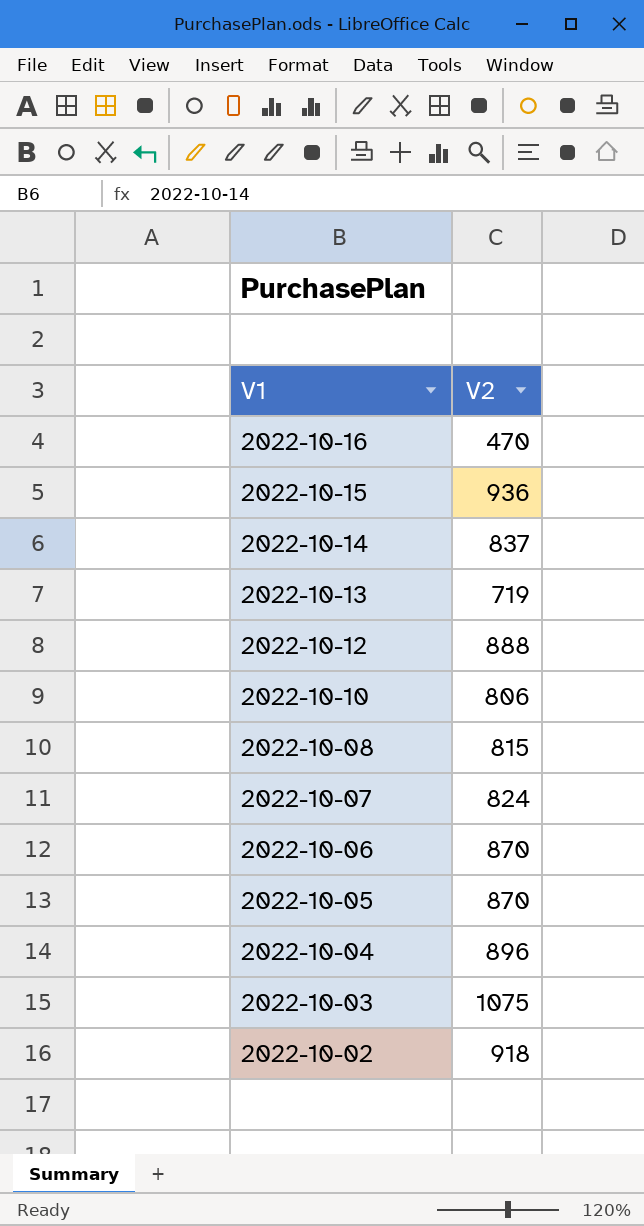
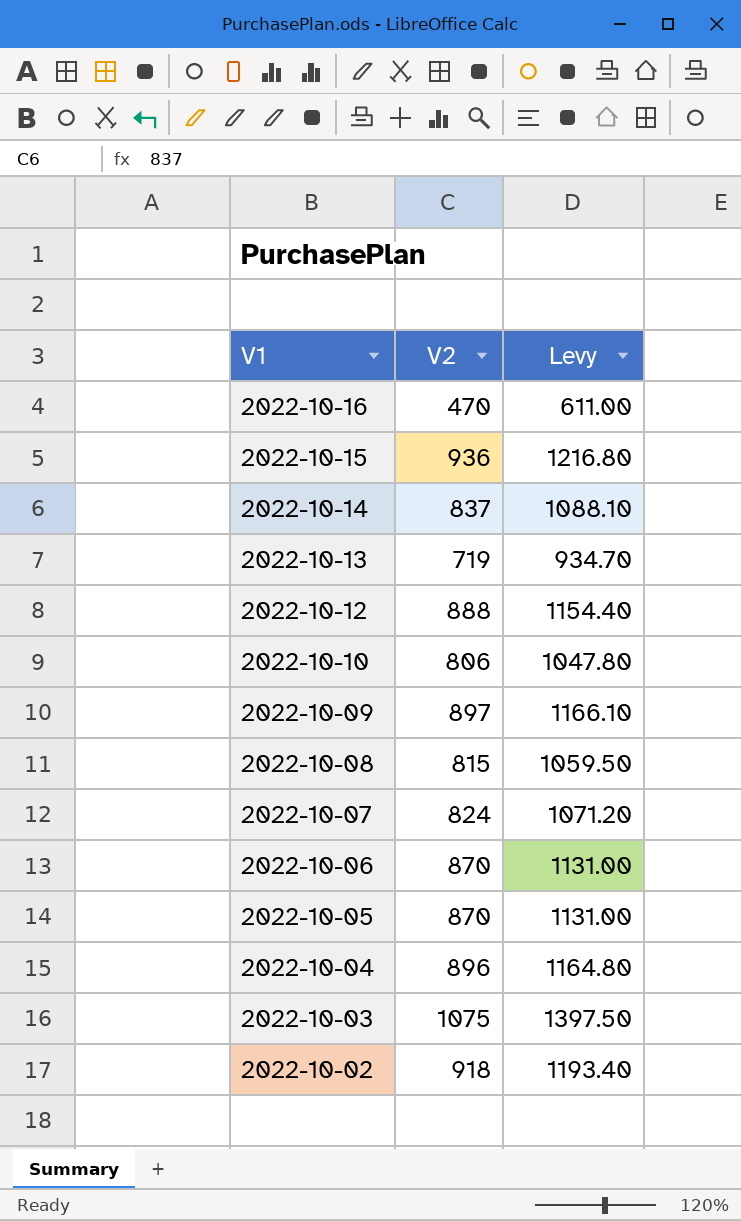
column Levy | formula: none -> [V2] * 1.3
row 2022-10-09: none -> 897 | 1166.10

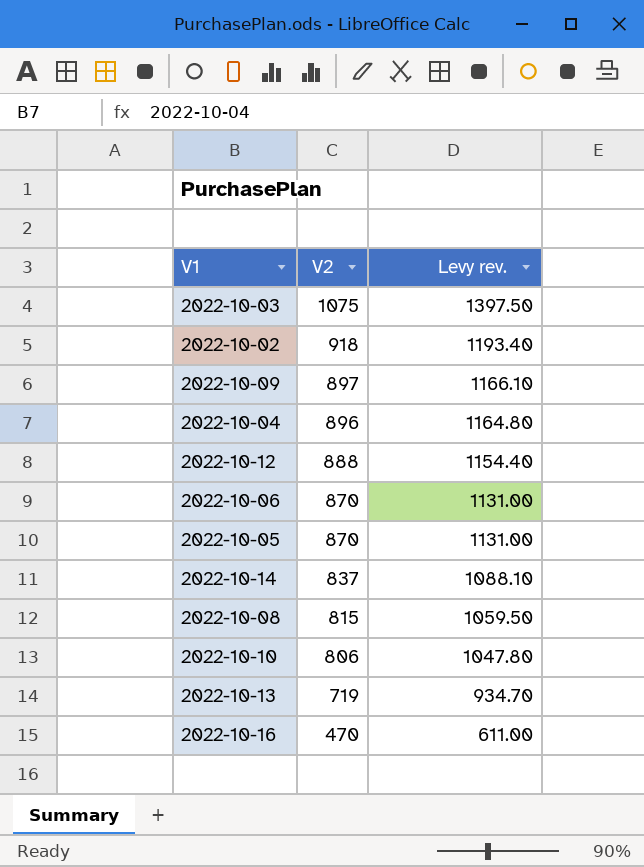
row order: V1 descending -> V2 descending
column name: Levy -> Levy rev.
row 2022-10-15: 936 | 1216.80 -> none
row 2022-10-07: 824 | 1071.20 -> none

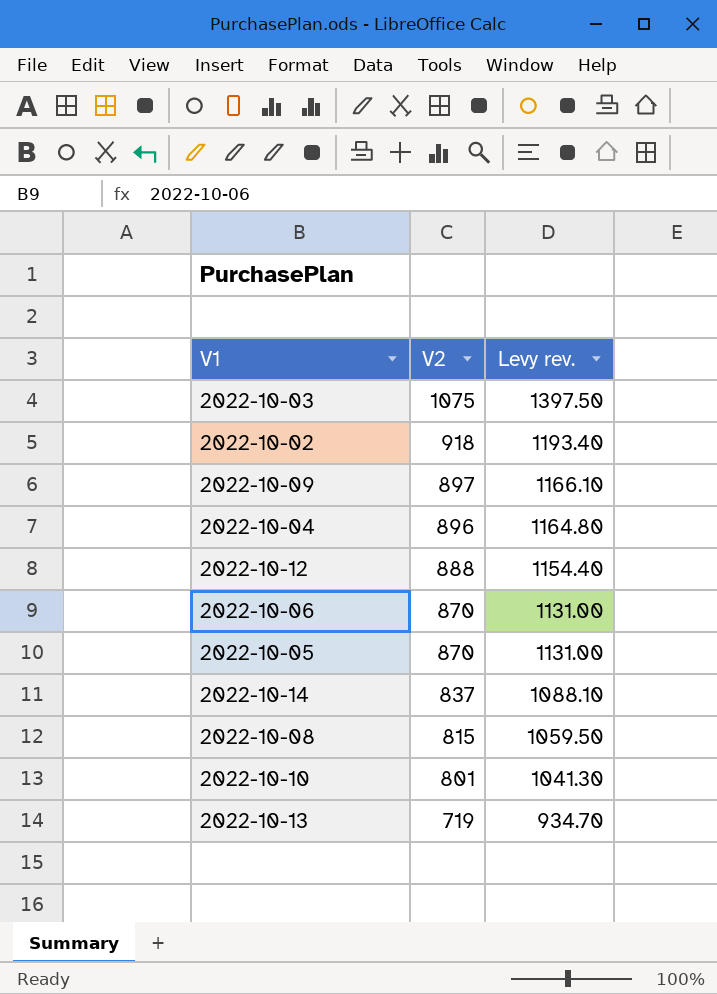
row 2022-10-16: 470 | 611.00 -> none
2022-10-10 | V2: 806 -> 801
2022-10-10 | Levy rev.: 1047.80 -> 1041.30

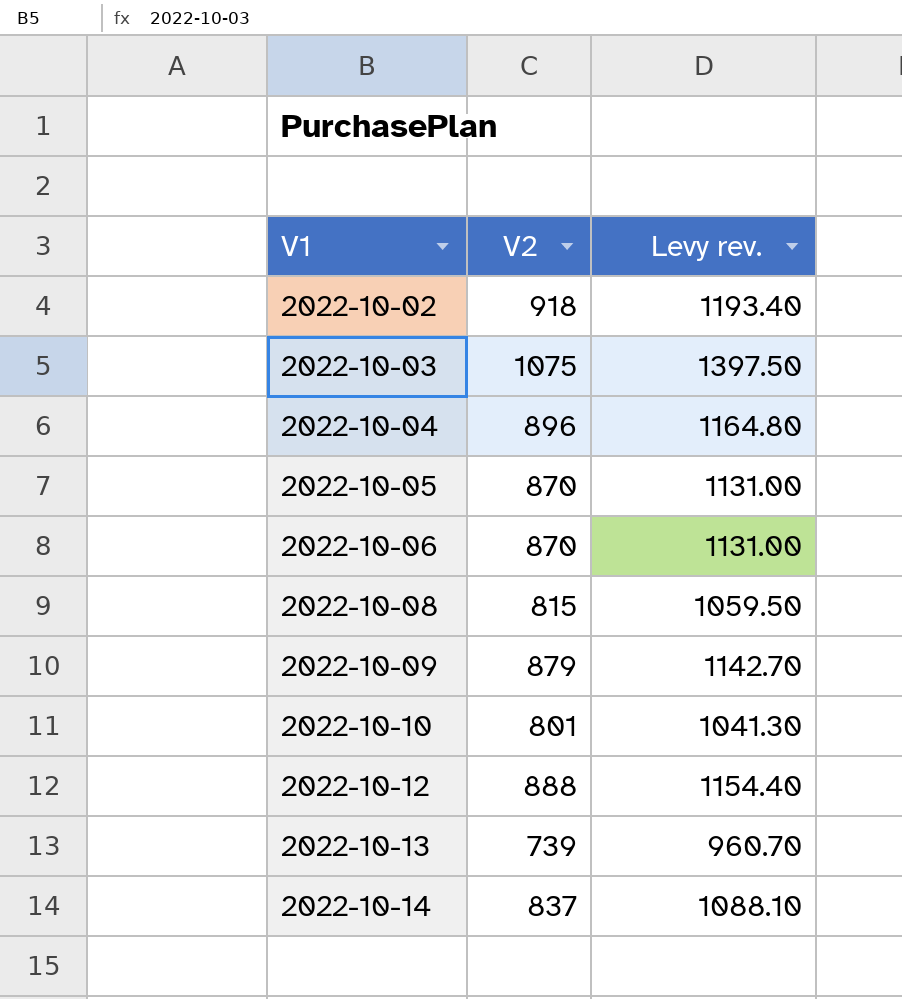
row order: V2 descending -> V1 ascending
2022-10-09 | V2: 897 -> 879
2022-10-09 | Levy rev.: 1166.10 -> 1142.70
2022-10-13 | V2: 719 -> 739
2022-10-13 | Levy rev.: 934.70 -> 960.70

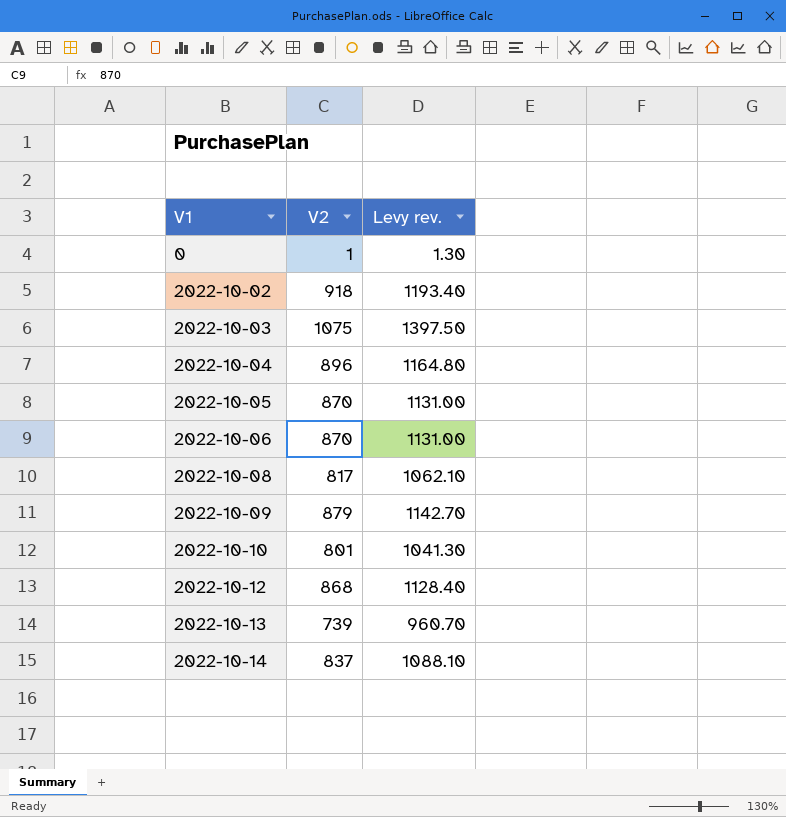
row 0: none -> 1 | 1.30
2022-10-08 | V2: 815 -> 817
2022-10-08 | Levy rev.: 1059.50 -> 1062.10
2022-10-12 | V2: 888 -> 868
2022-10-12 | Levy rev.: 1154.40 -> 1128.40

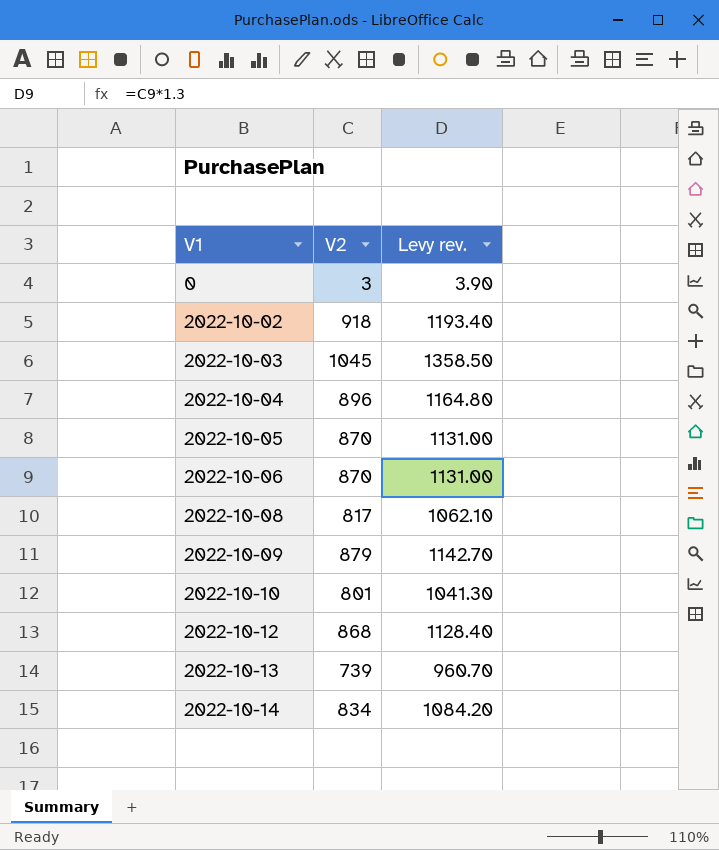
0 | V2: 1 -> 3
0 | Levy rev.: 1.30 -> 3.90
2022-10-03 | V2: 1075 -> 1045
2022-10-03 | Levy rev.: 1397.50 -> 1358.50
2022-10-14 | V2: 837 -> 834
2022-10-14 | Levy rev.: 1088.10 -> 1084.20

